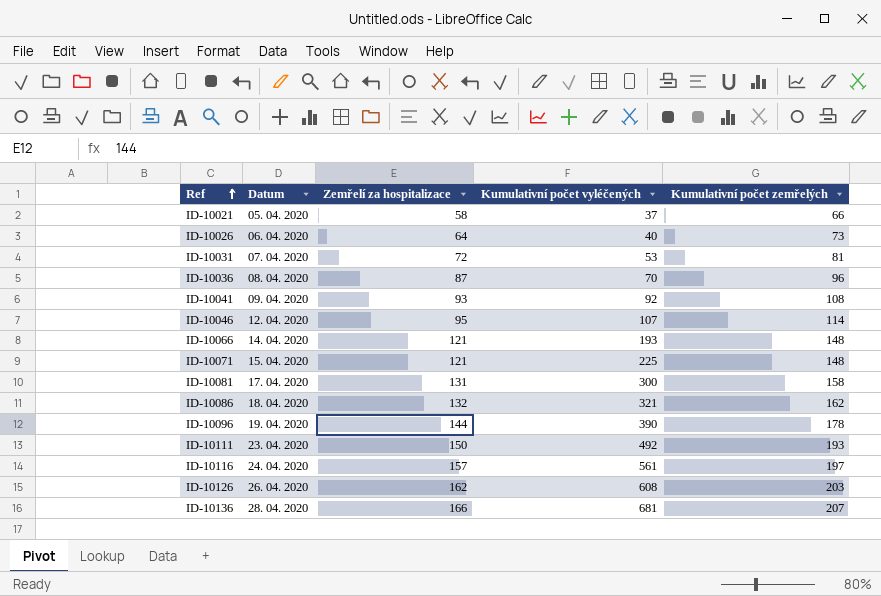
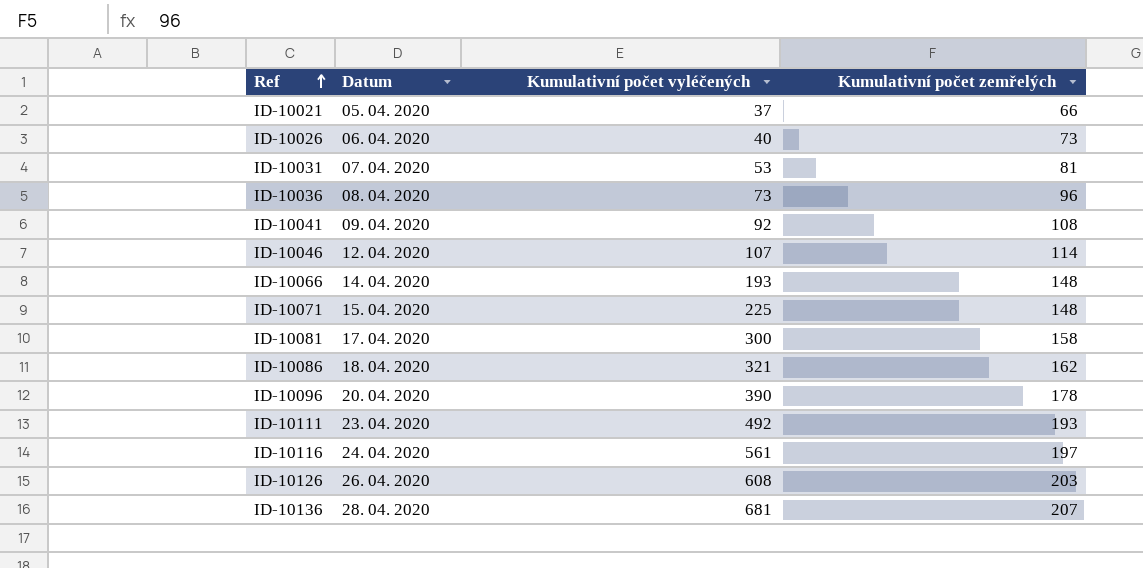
column Zemřelí za hospitalizace | position: 3 -> none
ID-10036 | Kumulativní počet vyléčených: 70 -> 73
ID-10096 | Datum: 19. 04. 2020 -> 20. 04. 2020

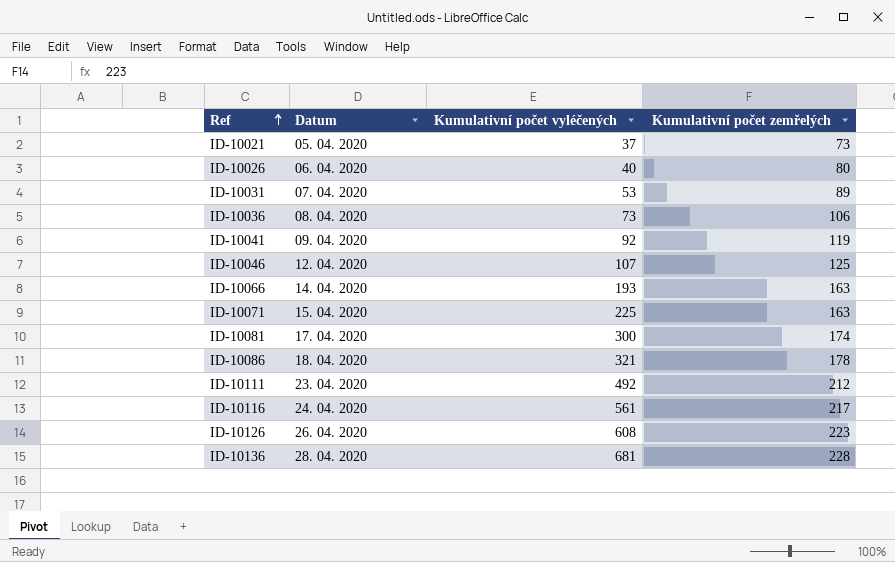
row ID-10096: 20. 04. 2020 | 390 | 178 -> none
ID-10021 | Kumulativní počet zemřelých: 66 -> 73
ID-10026 | Kumulativní počet zemřelých: 73 -> 80
ID-10031 | Kumulativní počet zemřelých: 81 -> 89
ID-10036 | Kumulativní počet zemřelých: 96 -> 106
ID-10041 | Kumulativní počet zemřelých: 108 -> 119
ID-10046 | Kumulativní počet zemřelých: 114 -> 125
ID-10066 | Kumulativní počet zemřelých: 148 -> 163
ID-10071 | Kumulativní počet zemřelých: 148 -> 163
ID-10081 | Kumulativní počet zemřelých: 158 -> 174
ID-10086 | Kumulativní počet zemřelých: 162 -> 178
ID-10111 | Kumulativní počet zemřelých: 193 -> 212
ID-10116 | Kumulativní počet zemřelých: 197 -> 217
ID-10126 | Kumulativní počet zemřelých: 203 -> 223
ID-10136 | Kumulativní počet zemřelých: 207 -> 228

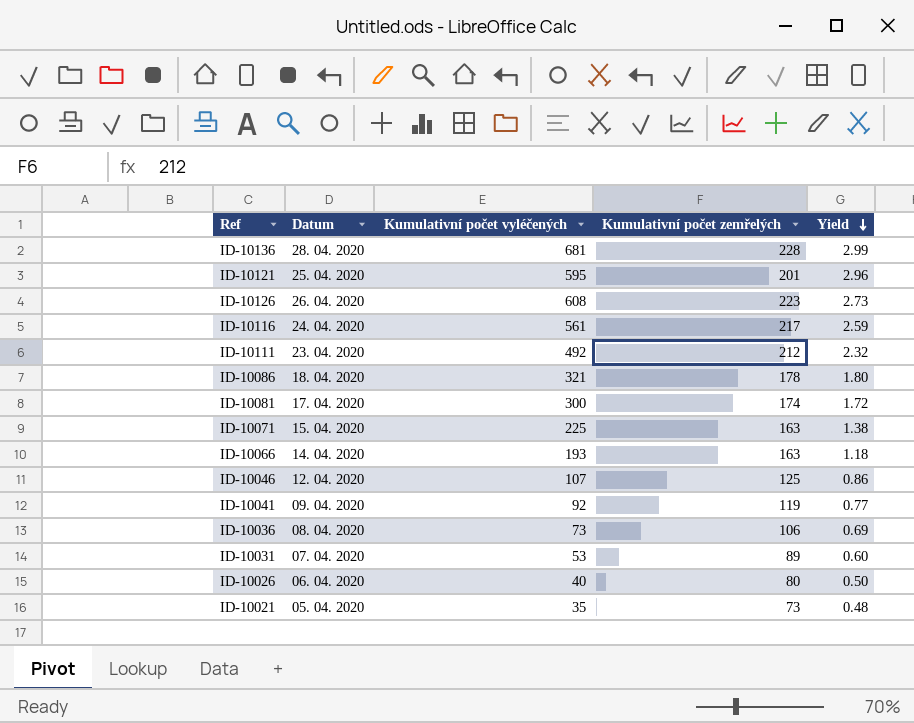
row order: Ref ascending -> Yield descending
column Yield | formula: none -> [Kumulativní počet vyléčených] / [Kumulativní počet zemřelých]
row ID-10121: none -> 25. 04. 2020 | 595 | 201 | 2.96
ID-10021 | Kumulativní počet vyléčených: 37 -> 35

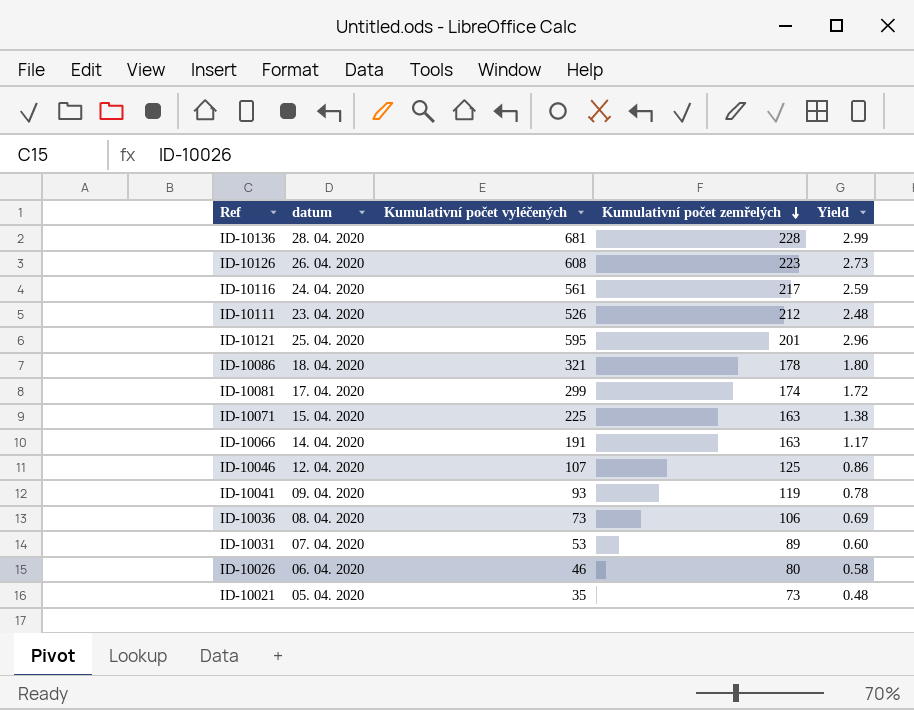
row order: Yield descending -> Kumulativní počet zemřelých descending
column name: Datum -> datum
ID-10111 | Kumulativní počet vyléčených: 492 -> 526
ID-10111 | Yield: 2.32 -> 2.48
ID-10081 | Kumulativní počet vyléčených: 300 -> 299
ID-10066 | Kumulativní počet vyléčených: 193 -> 191
ID-10066 | Yield: 1.18 -> 1.17
ID-10041 | Kumulativní počet vyléčených: 92 -> 93
ID-10041 | Yield: 0.77 -> 0.78
ID-10026 | Kumulativní počet vyléčených: 40 -> 46
ID-10026 | Yield: 0.50 -> 0.58

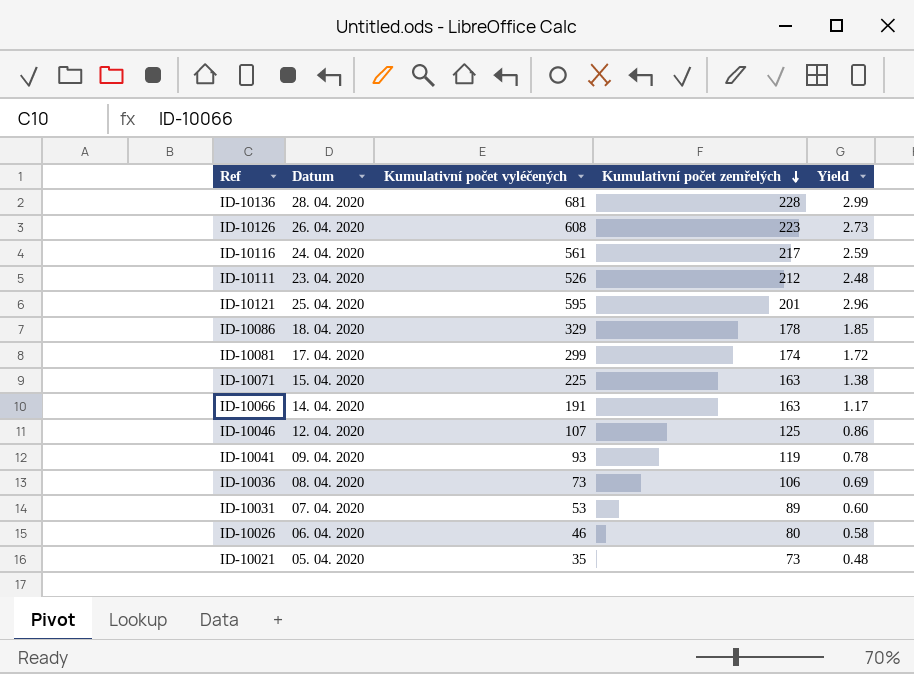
column name: datum -> Datum
ID-10086 | Kumulativní počet vyléčených: 321 -> 329
ID-10086 | Yield: 1.80 -> 1.85

